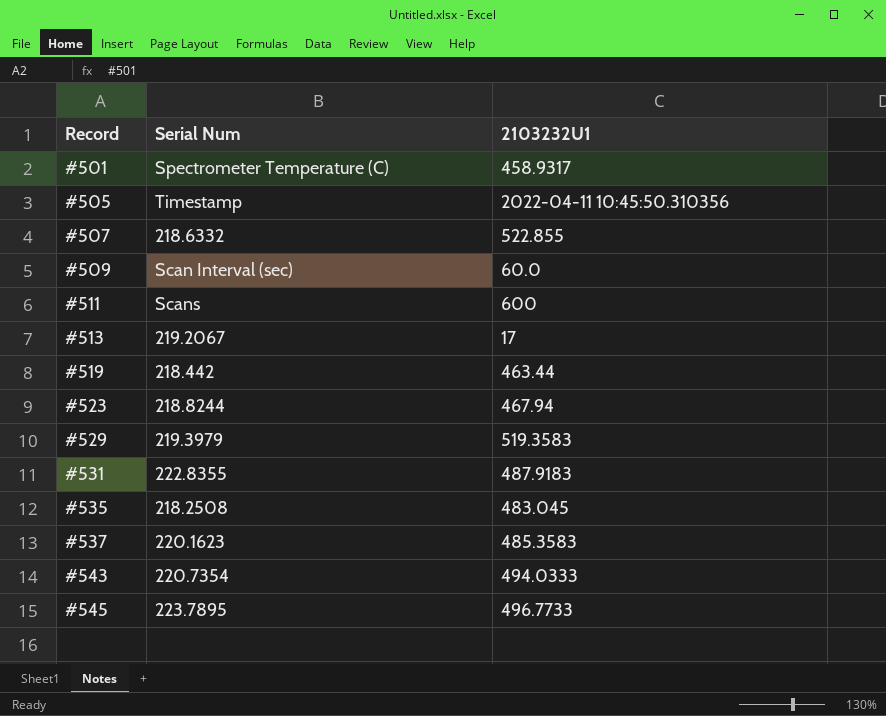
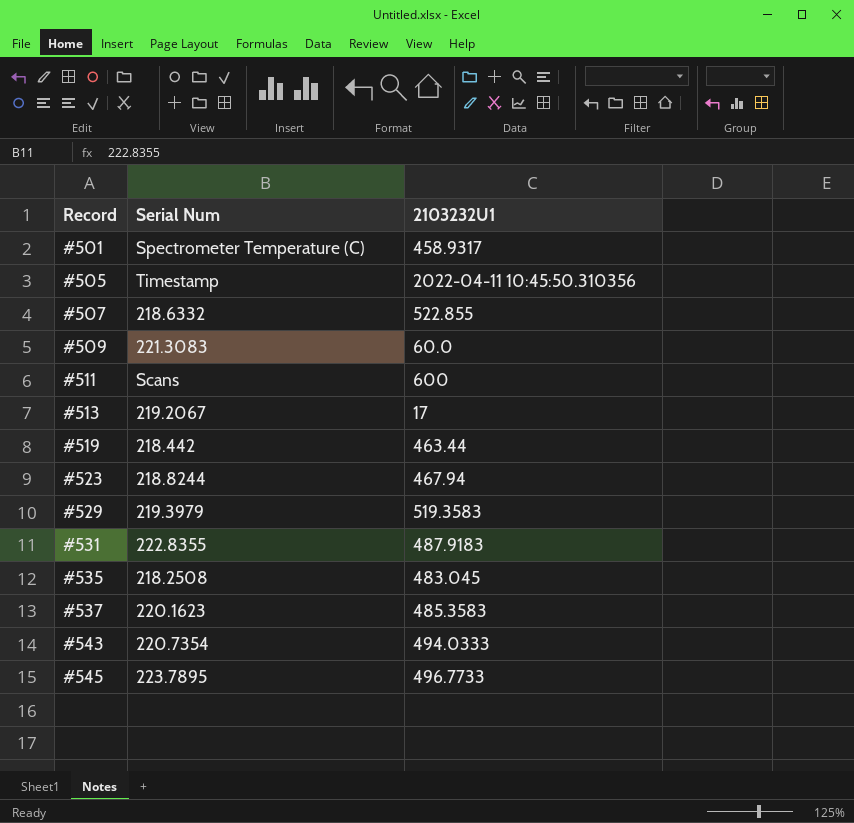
#509 | Serial Num: Scan Interval (sec) -> 221.3083

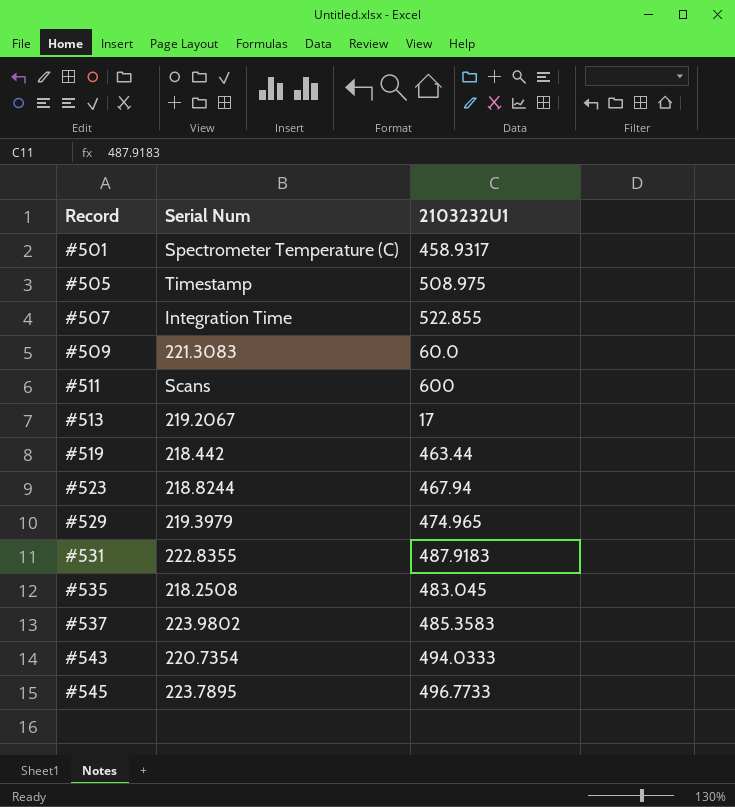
#505 | 2103232U1: 2022-04-11 10:45:50.310356 -> 508.975
#507 | Serial Num: 218.6332 -> Integration Time
#529 | 2103232U1: 519.3583 -> 474.965
#537 | Serial Num: 220.1623 -> 223.9802

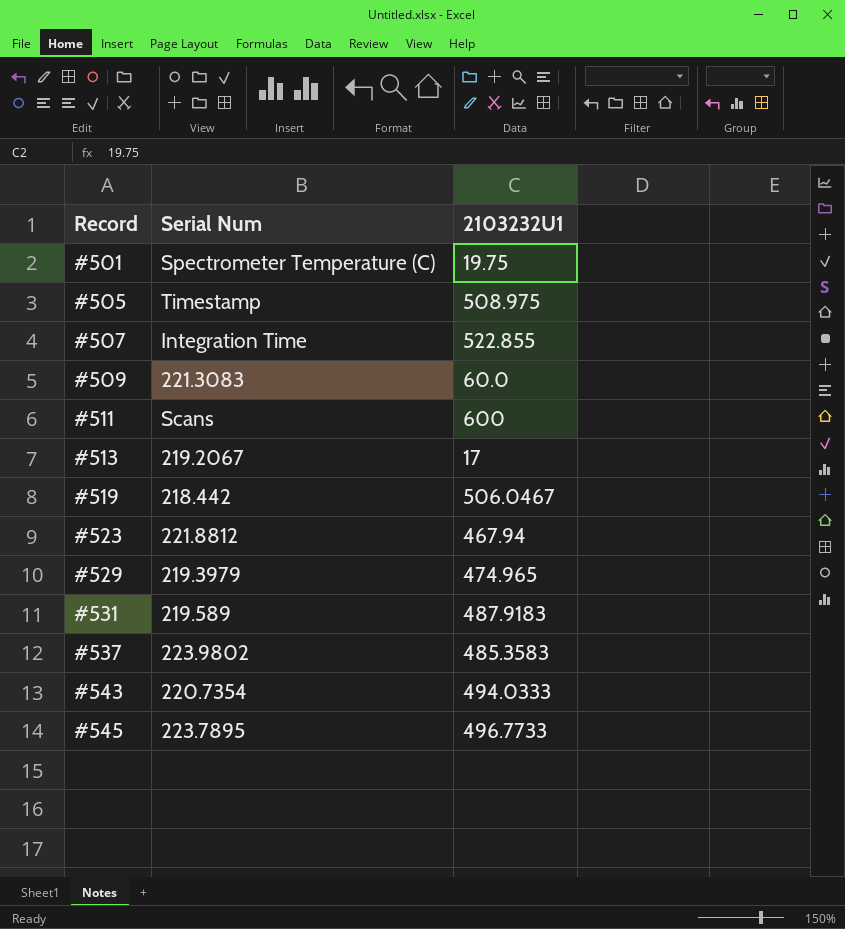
row #535: 218.2508 | 483.045 -> none
#501 | 2103232U1: 458.9317 -> 19.75
#519 | 2103232U1: 463.44 -> 506.0467
#523 | Serial Num: 218.8244 -> 221.8812
#531 | Serial Num: 222.8355 -> 219.589

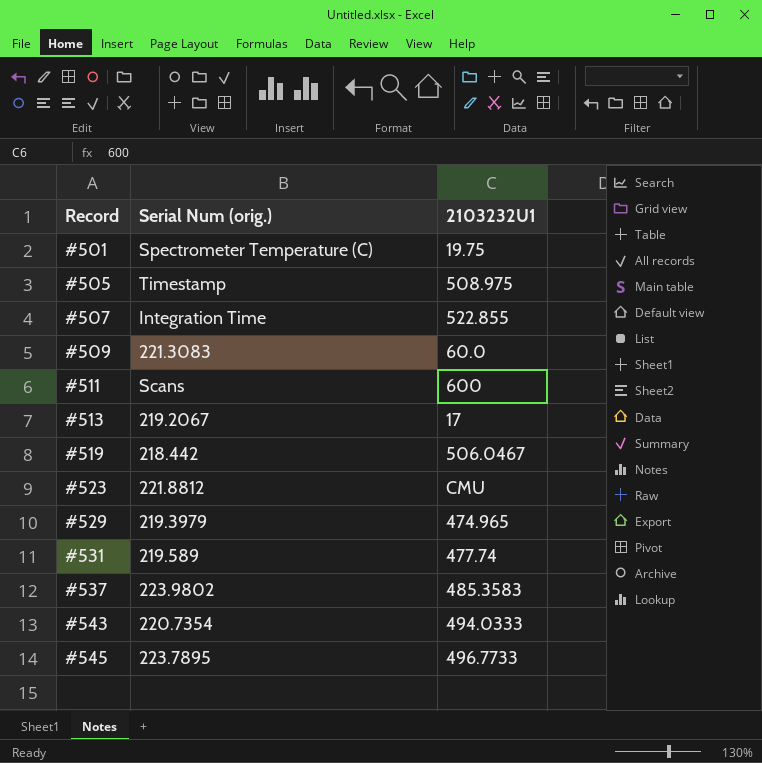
column name: Serial Num -> Serial Num (orig.)
#523 | 2103232U1: 467.94 -> CMU
#531 | 2103232U1: 487.9183 -> 477.74

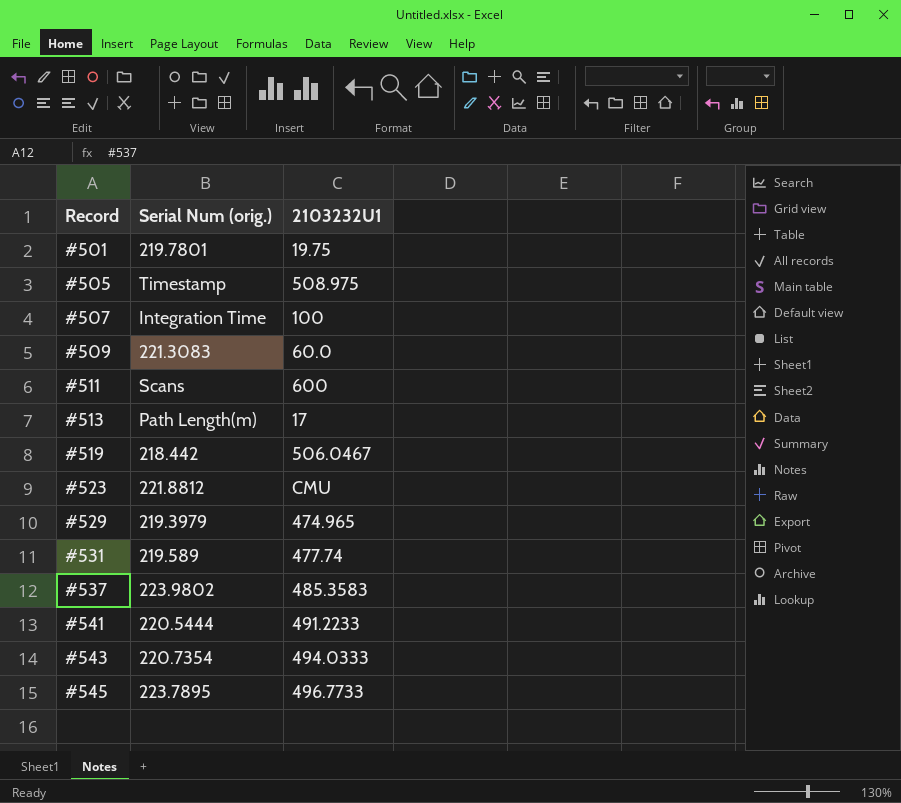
#501 | Serial Num (orig.): Spectrometer Temperature (C) -> 219.7801
#507 | 2103232U1: 522.855 -> 100
#513 | Serial Num (orig.): 219.2067 -> Path Length(m)
row #541: none -> 220.5444 | 491.2233

